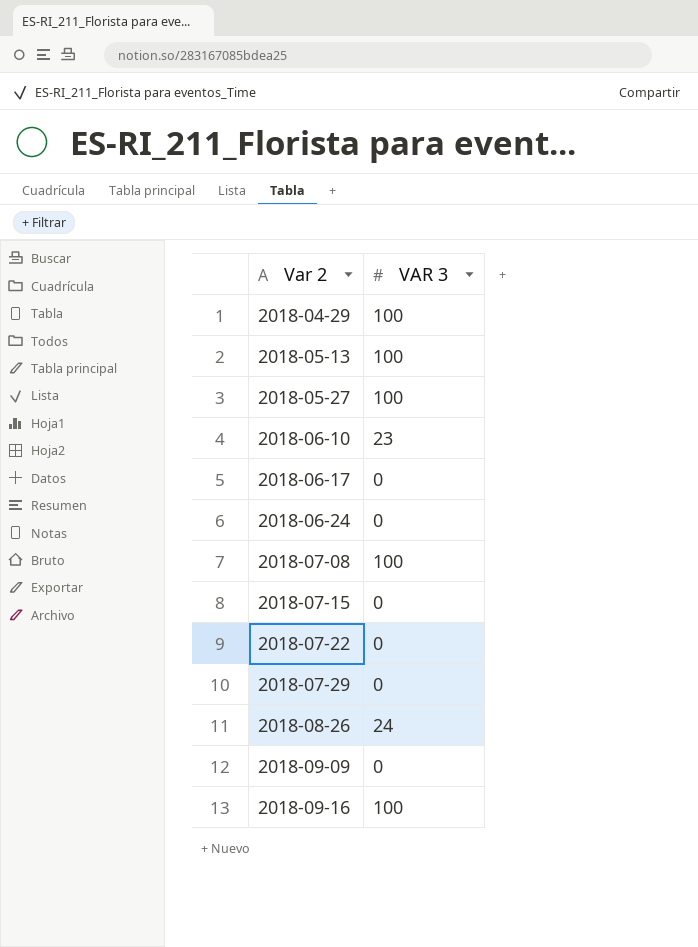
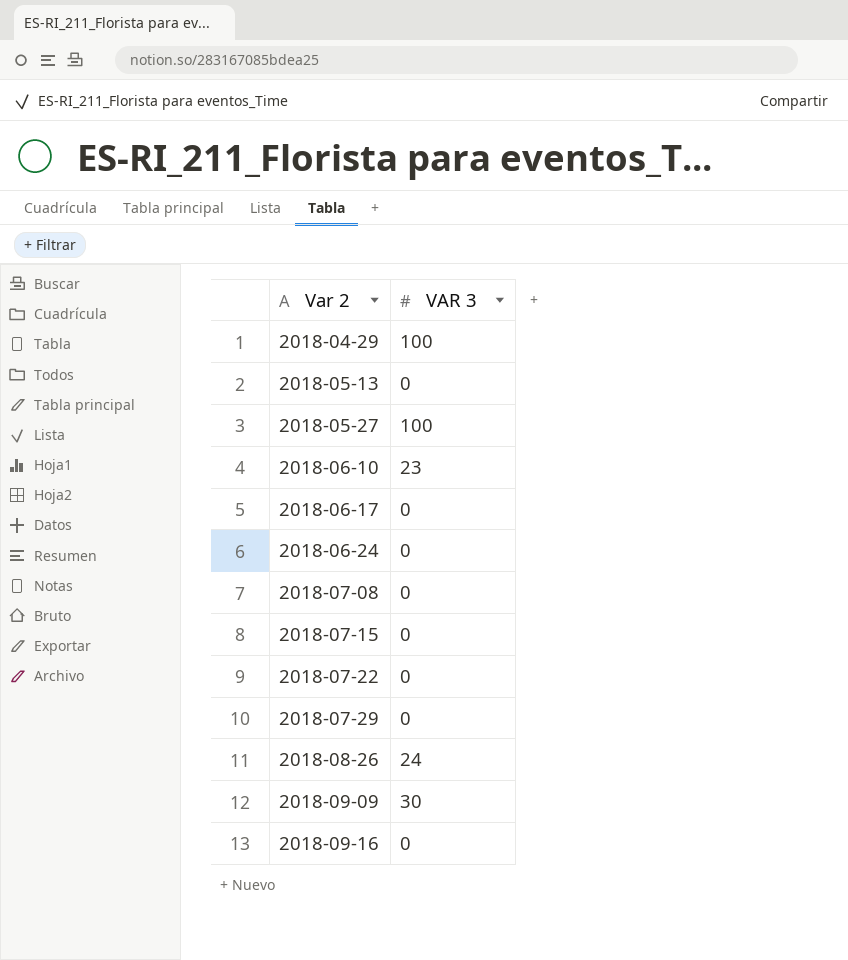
2018-05-13 | VAR 3: 100 -> 0
2018-07-08 | VAR 3: 100 -> 0
2018-09-09 | VAR 3: 0 -> 30
2018-09-16 | VAR 3: 100 -> 0

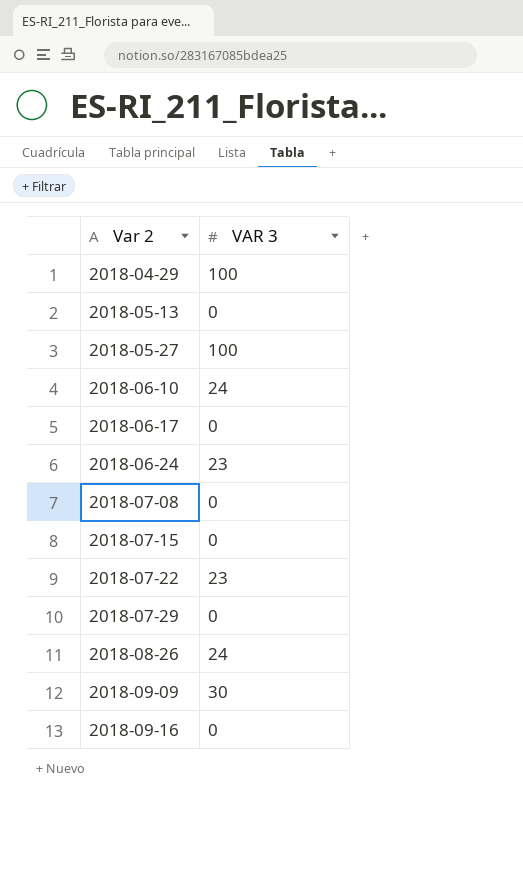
2018-06-10 | VAR 3: 23 -> 24
2018-06-24 | VAR 3: 0 -> 23
2018-07-22 | VAR 3: 0 -> 23

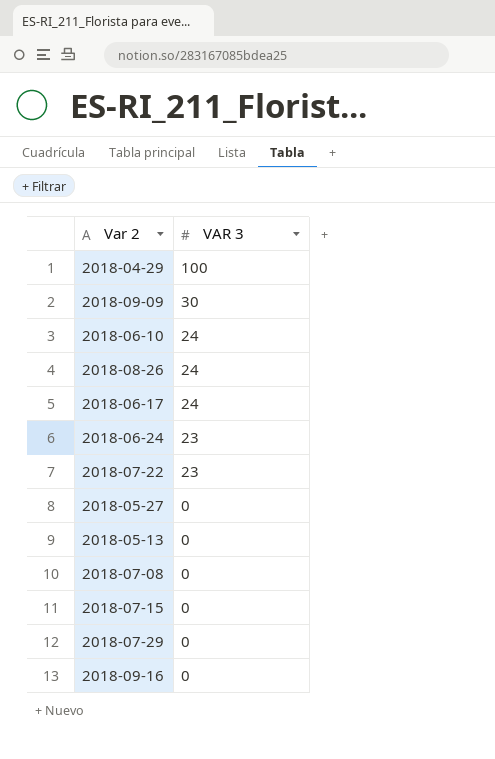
row order: Var 2 ascending -> VAR 3 descending
2018-06-17 | VAR 3: 0 -> 24
2018-05-27 | VAR 3: 100 -> 0

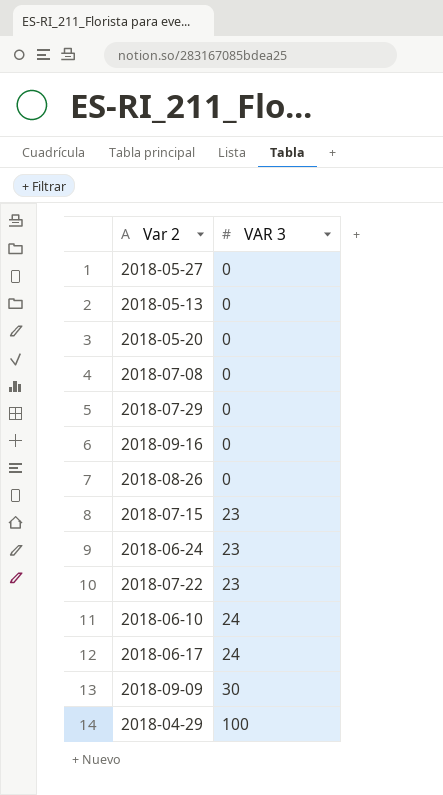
row order: VAR 3 descending -> VAR 3 ascending
row 2018-05-20: none -> 0
2018-08-26 | VAR 3: 24 -> 0
2018-07-15 | VAR 3: 0 -> 23

